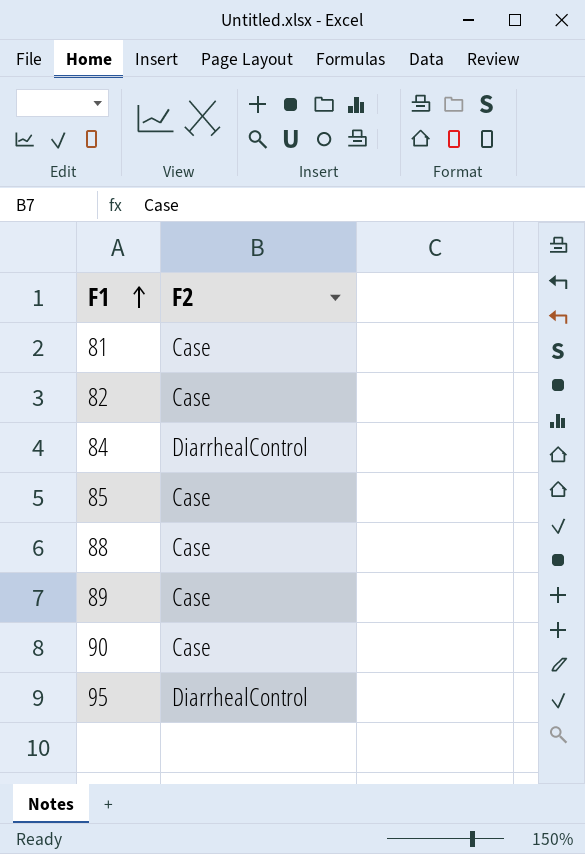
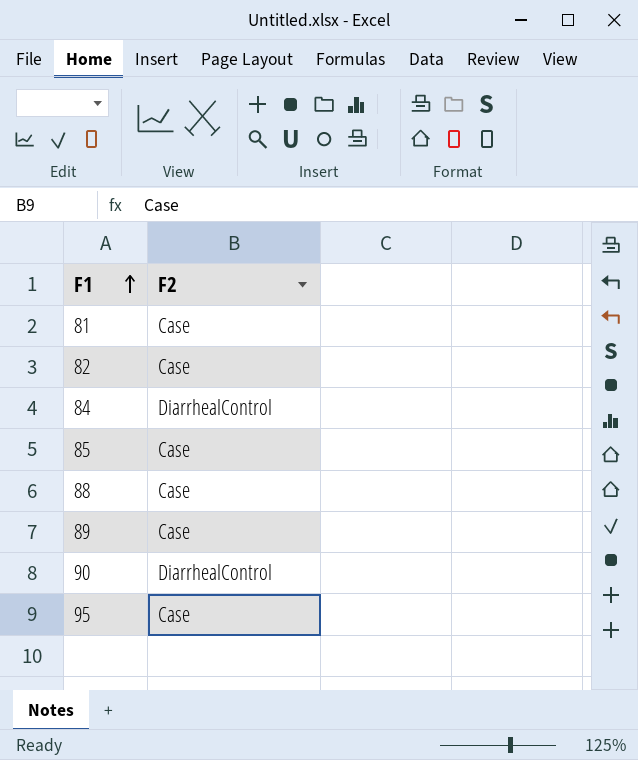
90 | F2: Case -> DiarrhealControl
95 | F2: DiarrhealControl -> Case

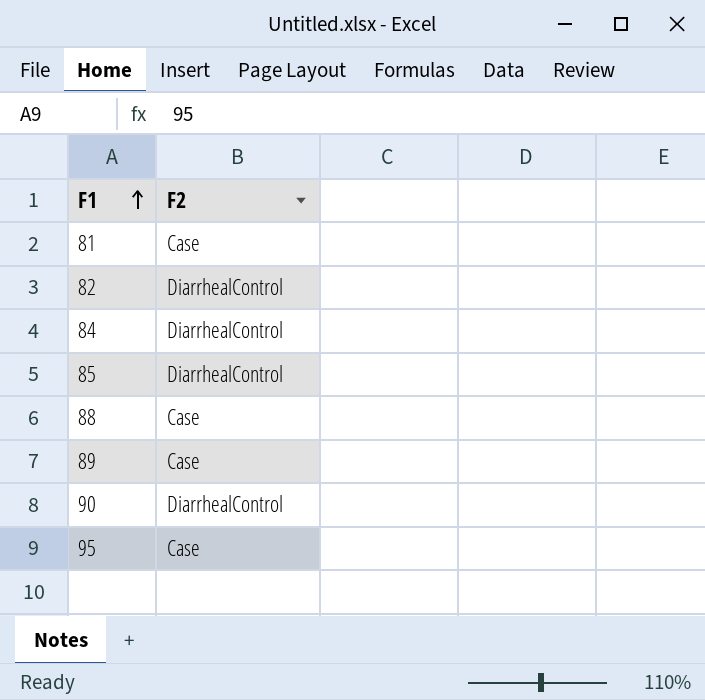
82 | F2: Case -> DiarrhealControl
85 | F2: Case -> DiarrhealControl

